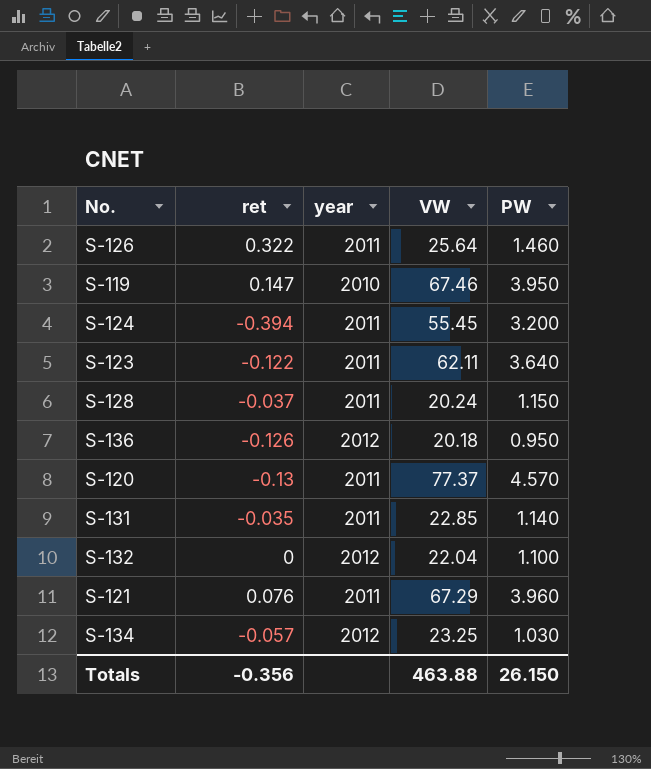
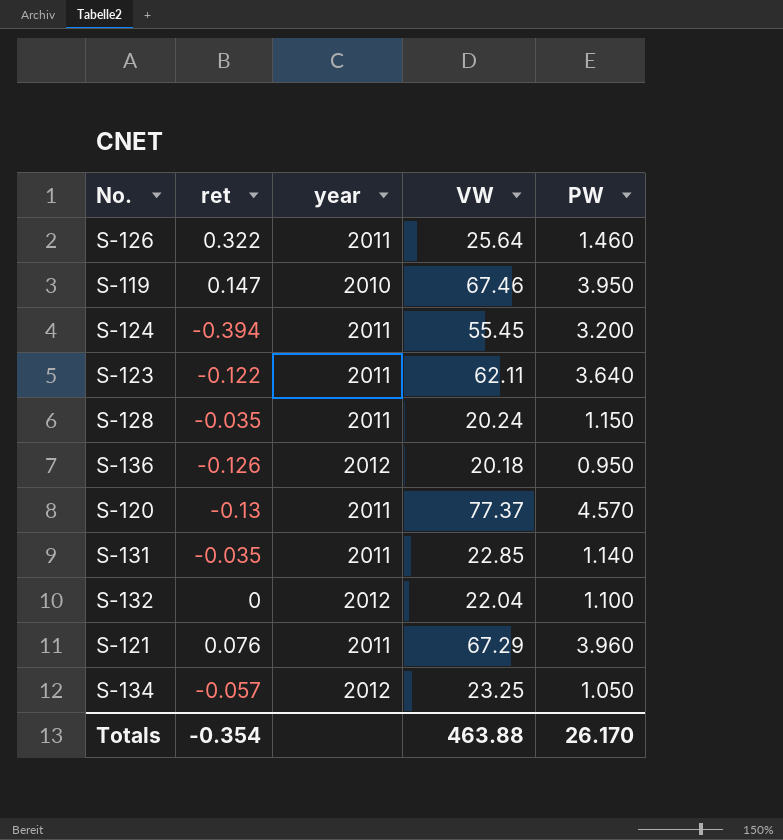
S-128 | ret: -0.037 -> -0.035
S-134 | PW: 1.030 -> 1.050
Totals | ret: -0.356 -> -0.354
Totals | PW: 26.150 -> 26.170

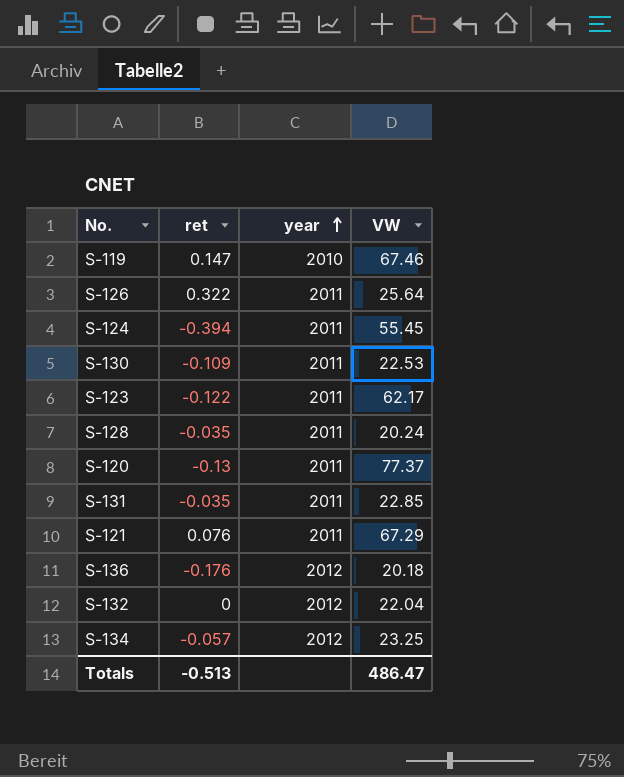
row order: none -> year ascending
column PW | position: 5 -> none
row S-130: none -> -0.109 | 2011 | 22.53
S-123 | VW: 62.11 -> 62.17
S-136 | ret: -0.126 -> -0.176
Totals | ret: -0.354 -> -0.513
Totals | VW: 463.88 -> 486.47

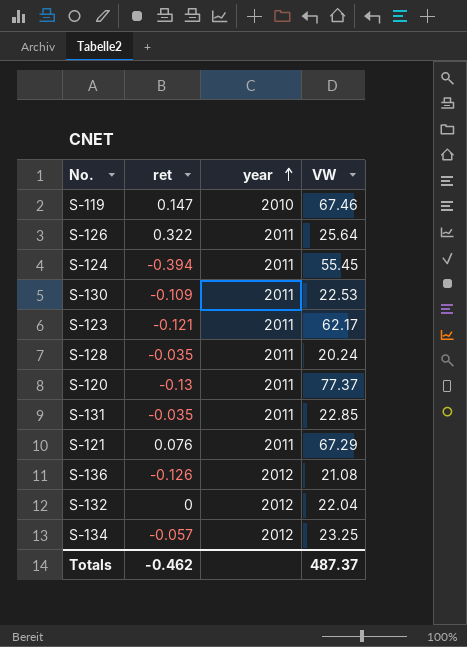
S-123 | ret: -0.122 -> -0.121
S-136 | ret: -0.176 -> -0.126
S-136 | VW: 20.18 -> 21.08
Totals | ret: -0.513 -> -0.462
Totals | VW: 486.47 -> 487.37

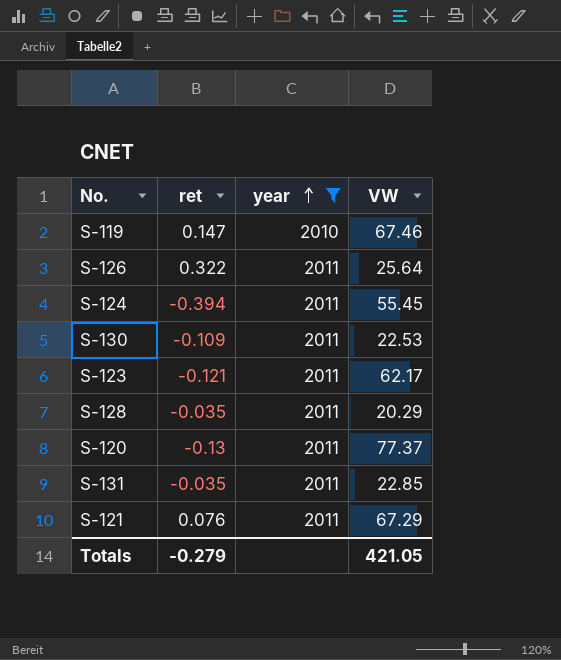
filter: none -> year != 2012
S-128 | VW: 20.24 -> 20.29
Totals | ret: -0.462 -> -0.279
Totals | VW: 487.37 -> 421.05

